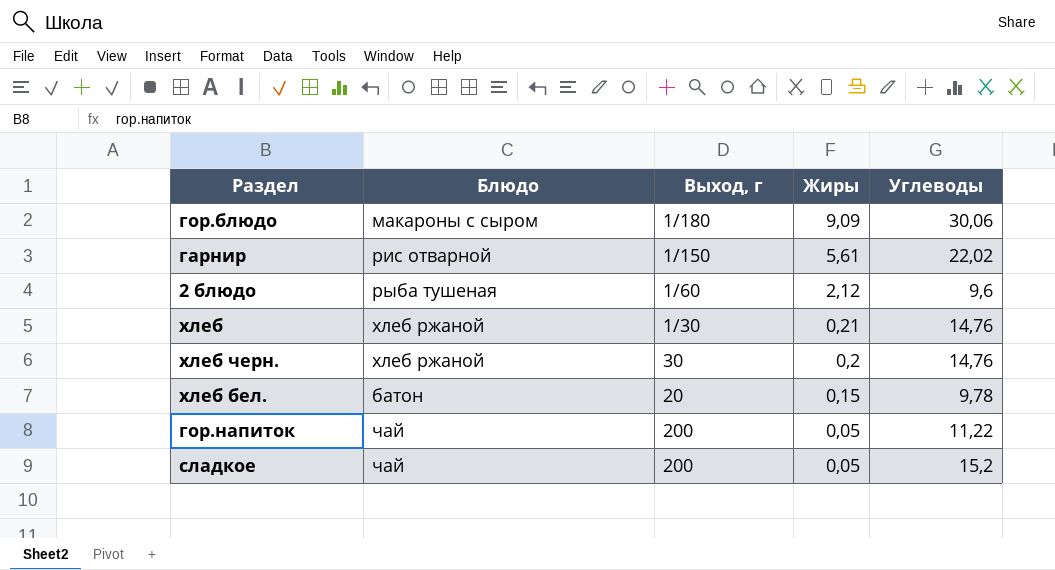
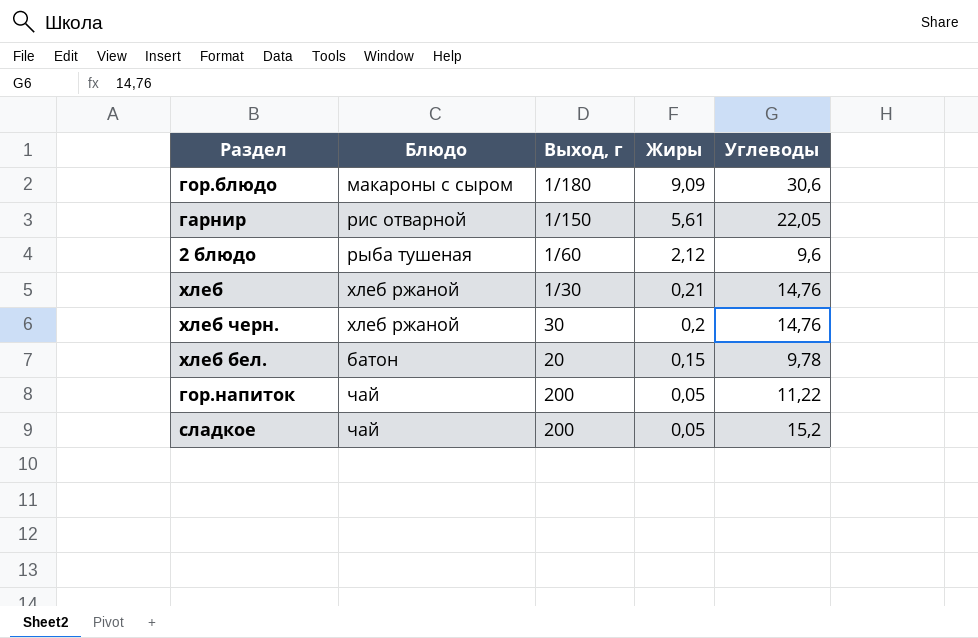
гор.блюдо | Углеводы: 30,06 -> 30,6
гарнир | Углеводы: 22,02 -> 22,05

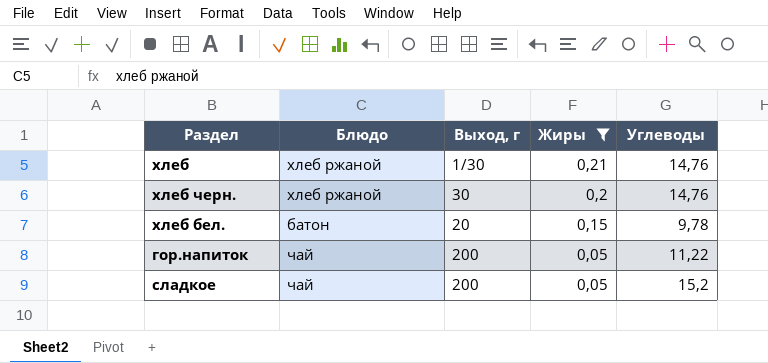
filter: none -> Жиры <= 0,21

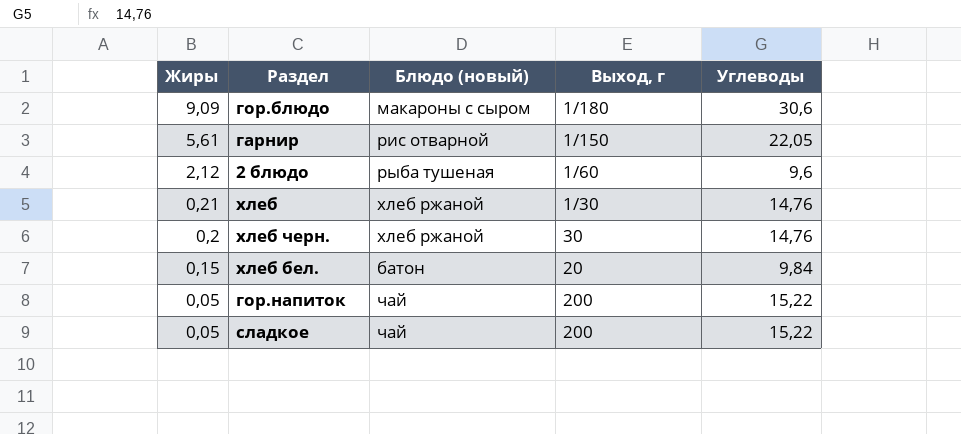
filter: Жиры <= 0,21 -> none
column Жиры | position: 4 -> 1
column name: Блюдо -> Блюдо (новый)
хлеб бел. | Углеводы: 9,78 -> 9,84
гор.напиток | Углеводы: 11,22 -> 15,22
сладкое | Углеводы: 15,2 -> 15,22

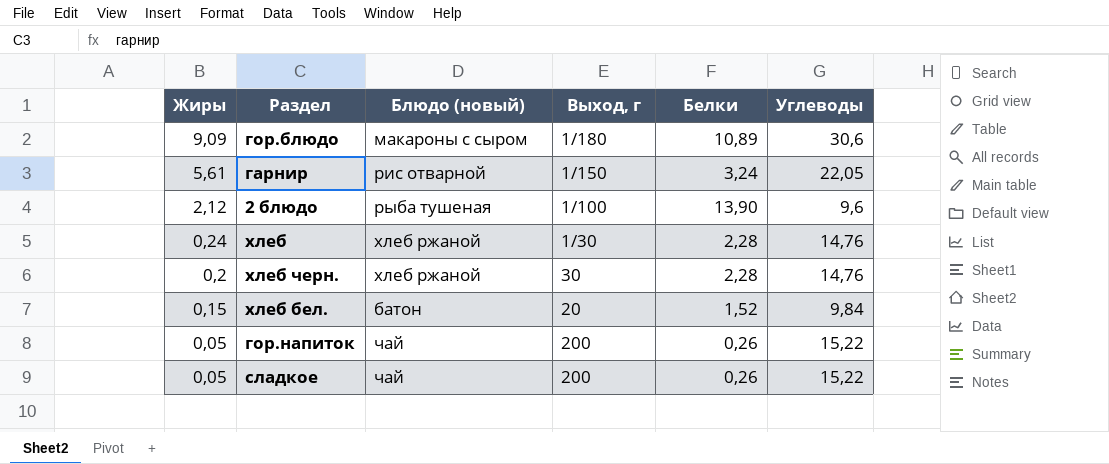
column Белки | position: none -> 5
2 блюдо | Выход, г: 1/60 -> 1/100
хлеб | Жиры: 0,21 -> 0,24

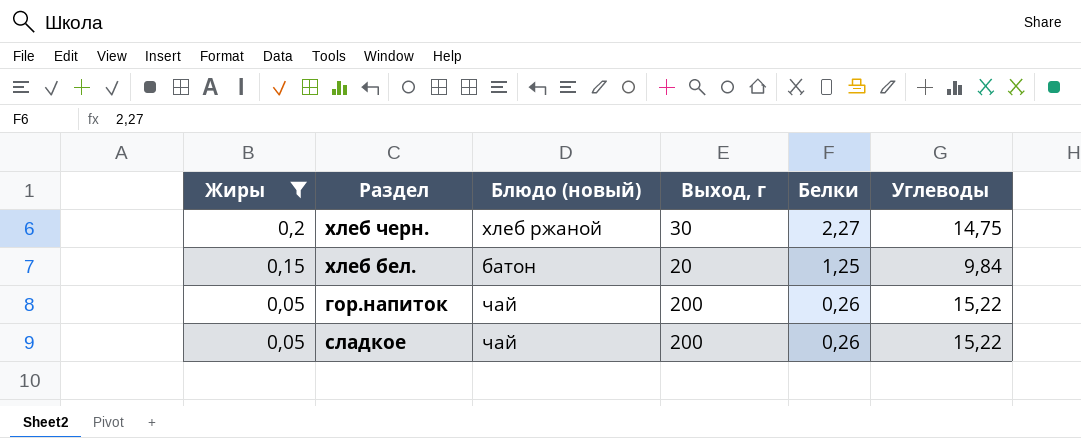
filter: none -> Жиры <= 0,2
хлеб черн. | Белки: 2,28 -> 2,27
хлеб черн. | Углеводы: 14,76 -> 14,75
хлеб бел. | Белки: 1,52 -> 1,25

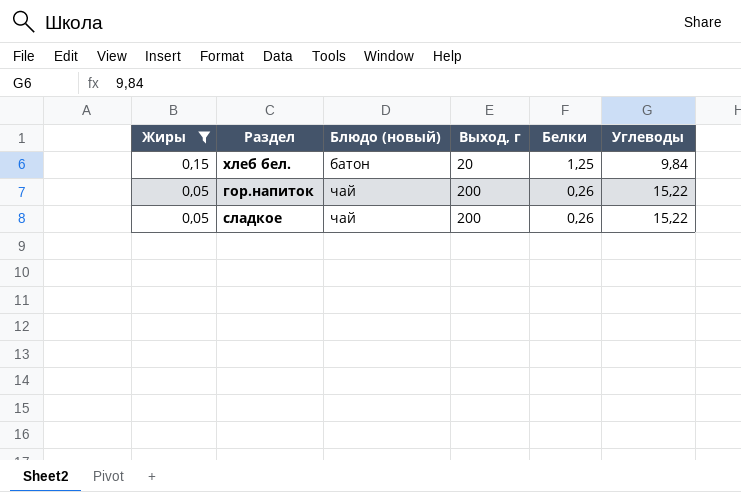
row хлеб черн.: 0,2 | хлеб ржаной | 30 | 2,27 | 14,75 -> none

